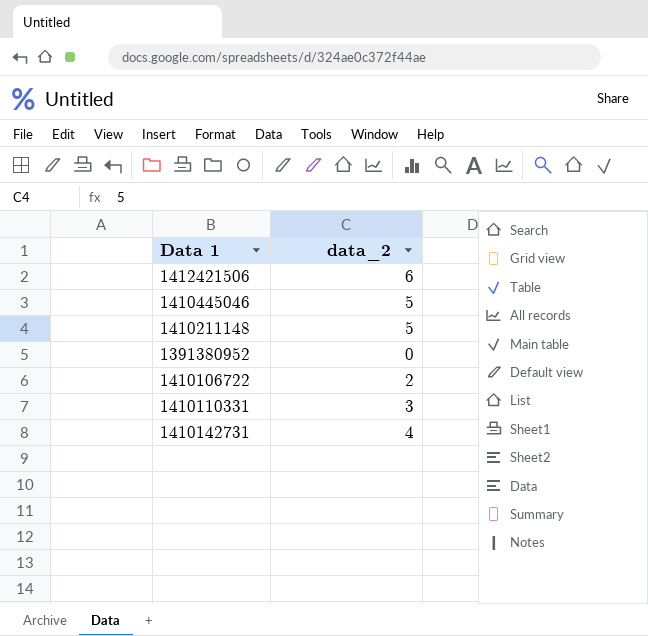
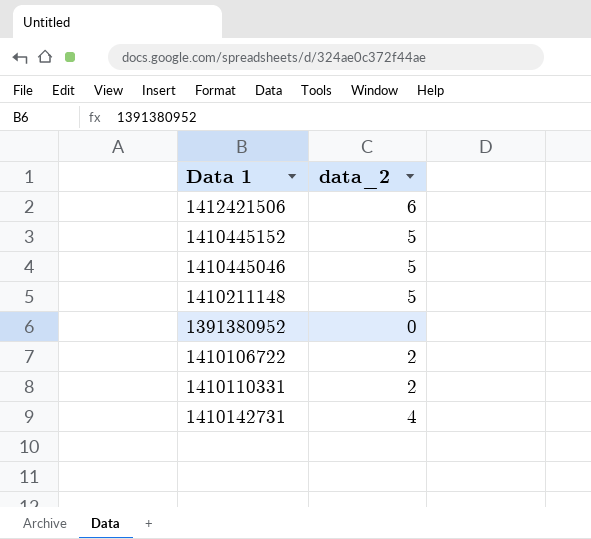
row 1410445152: none -> 5
1410110331 | data_2: 3 -> 2

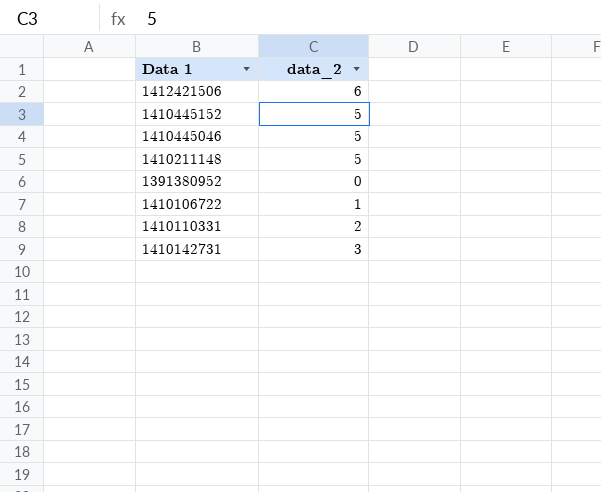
1410106722 | data_2: 2 -> 1
1410142731 | data_2: 4 -> 3

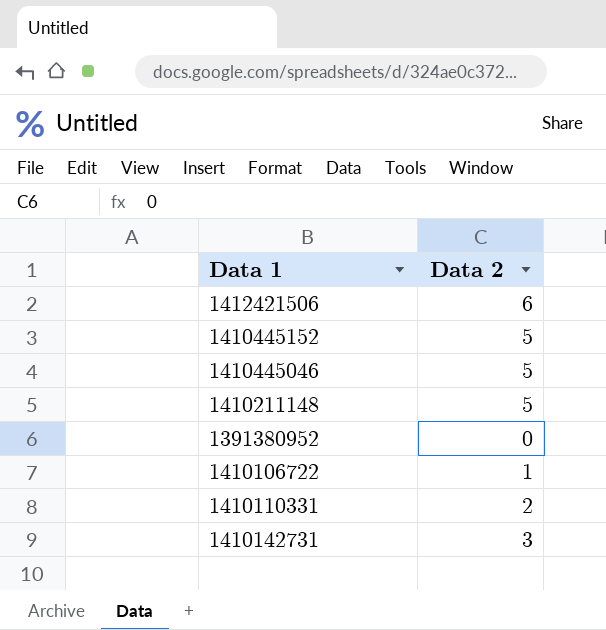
column name: data_2 -> Data 2

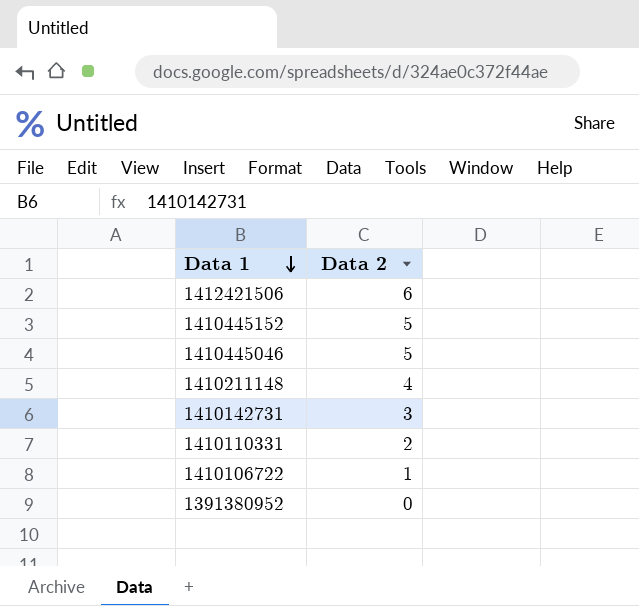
row order: none -> Data 1 descending
1410211148 | Data 2: 5 -> 4

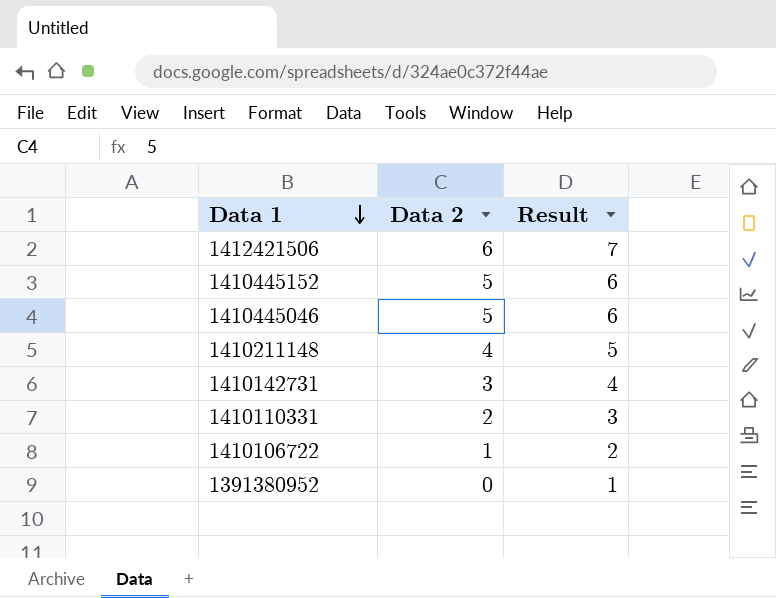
column Result | formula: none -> [Data 2] + 1

